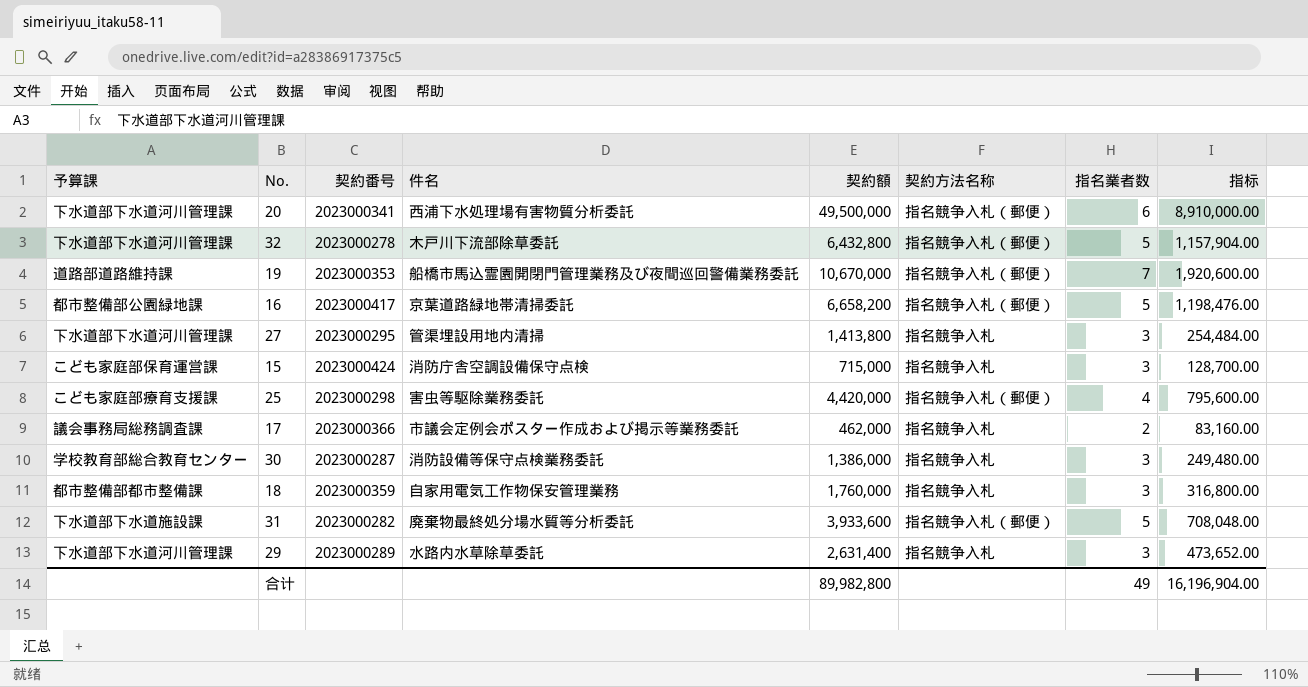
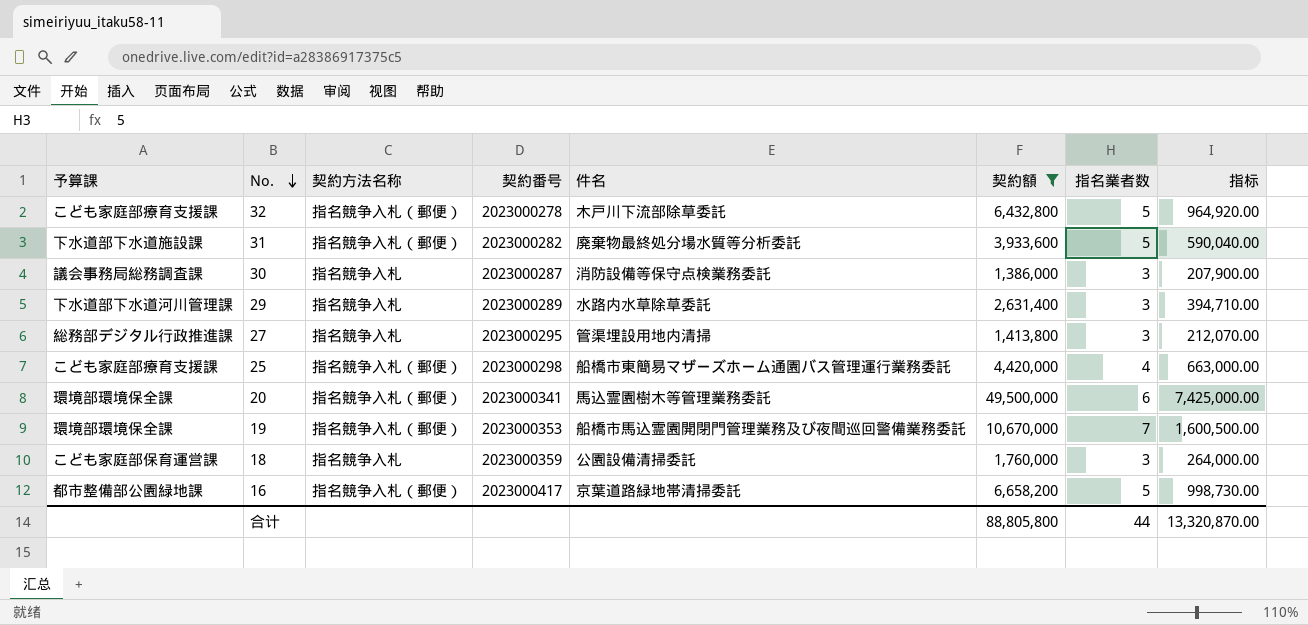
filter: none -> 契約額 >= 1,386,000
row order: none -> No. descending
column 契約方法名称 | position: 6 -> 3
column 指标 | formula: [契約額] * 0.18 -> [契約額] * 0.15
32 | 予算課: 下水道部下水道河川管理課 -> こども家庭部療育支援課
30 | 予算課: 学校教育部総合教育センター -> 議会事務局総務調査課
27 | 予算課: 下水道部下水道河川管理課 -> 総務部デジタル行政推進課
25 | 件名: 害虫等駆除業務委託 -> 船橋市東簡易マザーズホーム通園バス管理運行業務委託
20 | 予算課: 下水道部下水道河川管理課 -> 環境部環境保全課
20 | 件名: 西浦下水処理場有害物質分析委託 -> 馬込霊園樹木等管理業務委託
19 | 予算課: 道路部道路維持課 -> 環境部環境保全課
18 | 予算課: 都市整備部都市整備課 -> こども家庭部保育運営課
18 | 件名: 自家用電気工作物保安管理業務 -> 公園設備清掃委託
合计 | 契約額: 89,982,800 -> 88,805,800
合计 | 指名業者数: 49 -> 44
合计 | 指标: 16,196,904.00 -> 13,320,870.00

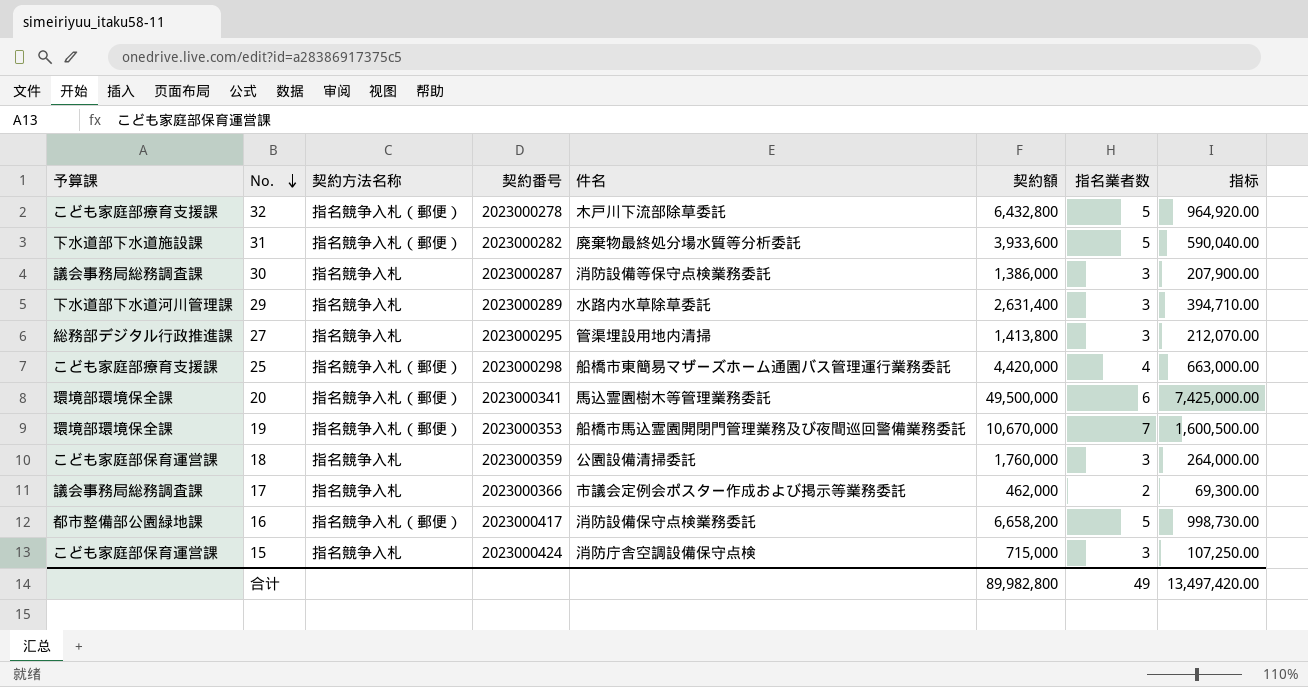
filter: 契約額 >= 1,386,000 -> none
16 | 件名: 京葉道路緑地帯清掃委託 -> 消防設備保守点検業務委託
合计 | 契約額: 88,805,800 -> 89,982,800
合计 | 指名業者数: 44 -> 49
合计 | 指标: 13,320,870.00 -> 13,497,420.00

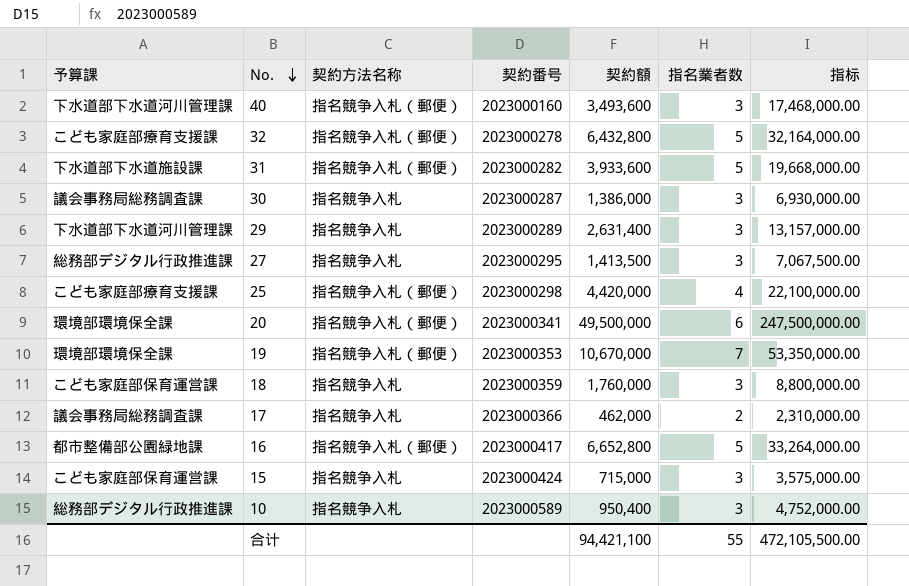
column 件名 | position: 5 -> none
column 指标 | formula: [契約額] * 0.15 -> [契約額] * 5
row 40: none -> 下水道部下水道河川管理課 | 指名競争入札（郵便） | 2023000160 | 3,493,600 | 3 | 17,468,000.00
27 | 契約額: 1,413,800 -> 1,413,500
16 | 契約額: 6,658,200 -> 6,652,800
row 10: none -> 総務部デジタル行政推進課 | 指名競争入札 | 2023000589 | 950,400 | 3 | 4,752,000.00
合计 | 契約額: 89,982,800 -> 94,421,100
合计 | 指名業者数: 49 -> 55
合计 | 指标: 13,497,420.00 -> 472,105,500.00

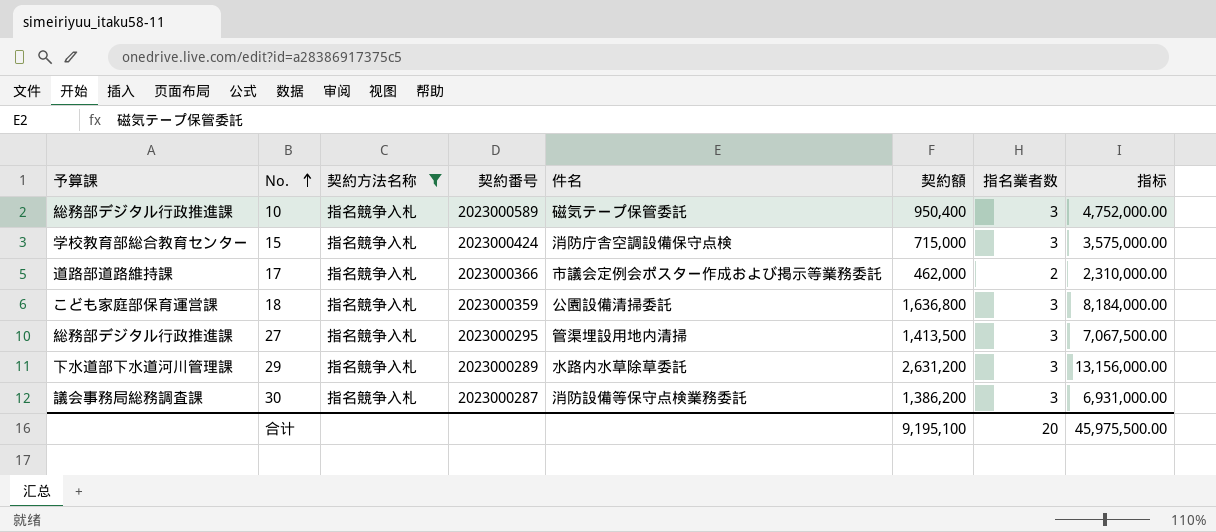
filter: none -> 契約方法名称 = 指名競争入札
row order: No. descending -> No. ascending
column 件名 | position: none -> 5
15 | 予算課: こども家庭部保育運営課 -> 学校教育部総合教育センター
17 | 予算課: 議会事務局総務調査課 -> 道路部道路維持課
18 | 契約額: 1,760,000 -> 1,636,800
18 | 指标: 8,800,000.00 -> 8,184,000.00
29 | 契約額: 2,631,400 -> 2,631,200
29 | 指标: 13,157,000.00 -> 13,156,000.00
30 | 契約額: 1,386,000 -> 1,386,200
30 | 指标: 6,930,000.00 -> 6,931,000.00
合计 | 契約額: 94,421,100 -> 9,195,100
合计 | 指名業者数: 55 -> 20
合计 | 指标: 472,105,500.00 -> 45,975,500.00

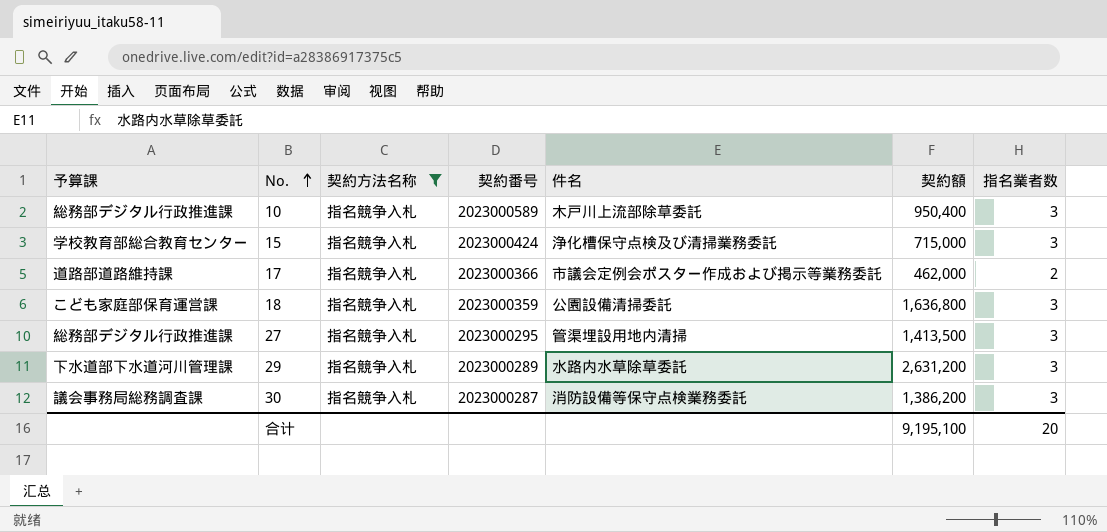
column 指标 | formula: [契約額] * 5 -> none
10 | 件名: 磁気テープ保管委託 -> 木戸川上流部除草委託
15 | 件名: 消防庁舎空調設備保守点検 -> 浄化槽保守点検及び清掃業務委託

